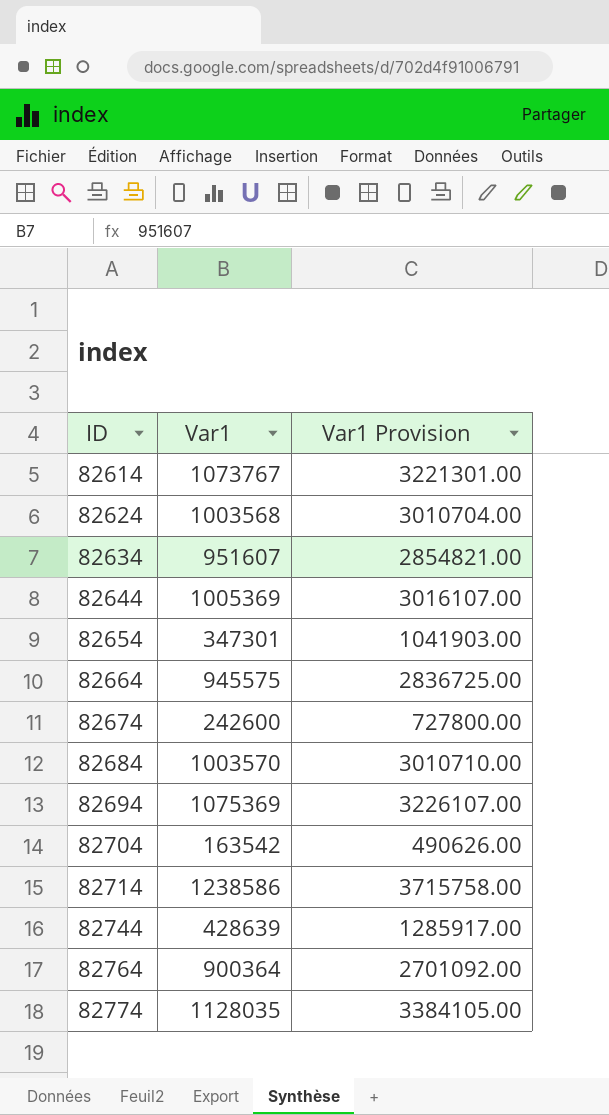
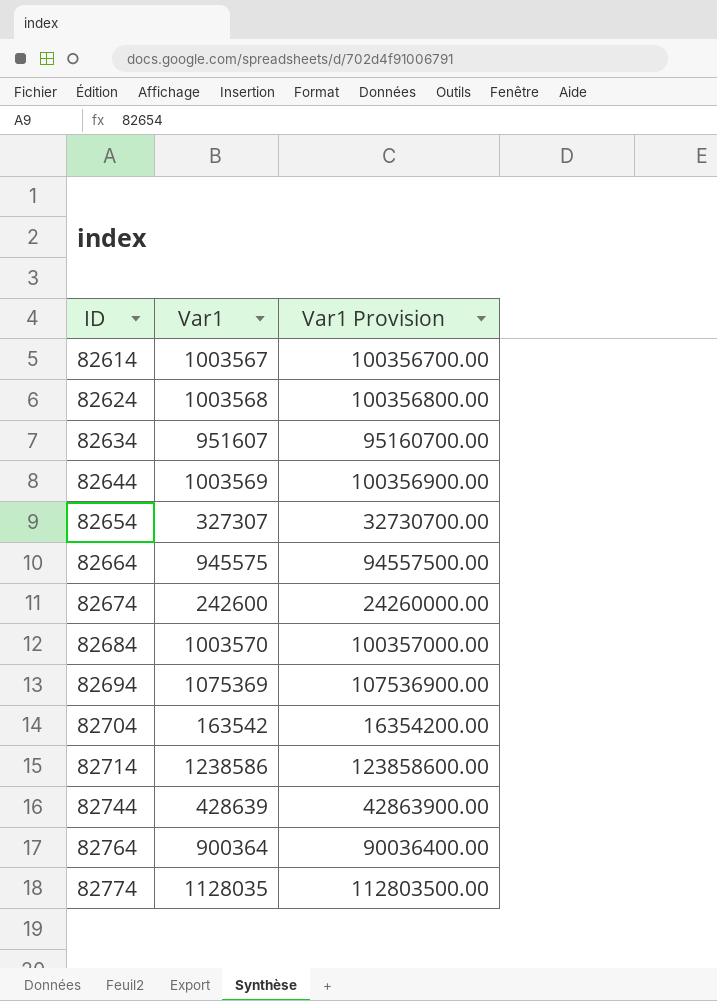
column Var1 Provision | formula: [Var1] * 3 -> [Var1] * 100
82614 | Var1: 1073767 -> 1003567
82644 | Var1: 1005369 -> 1003569
82654 | Var1: 347301 -> 327307

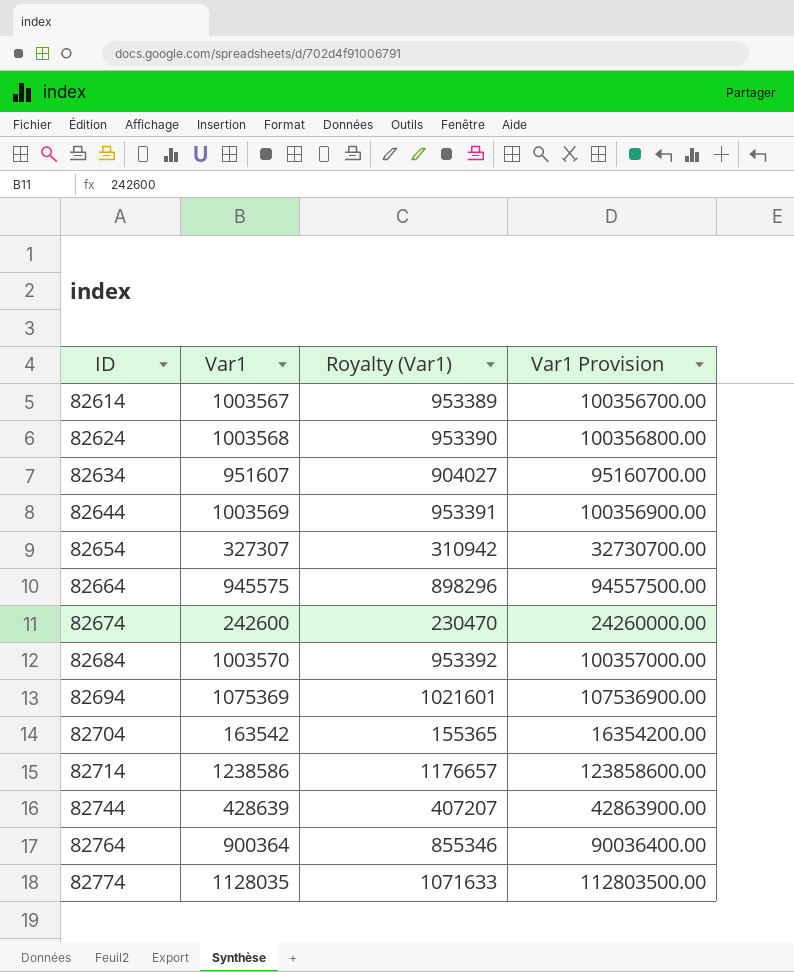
column Royalty (Var1) | formula: none -> [Var1] * 0.95

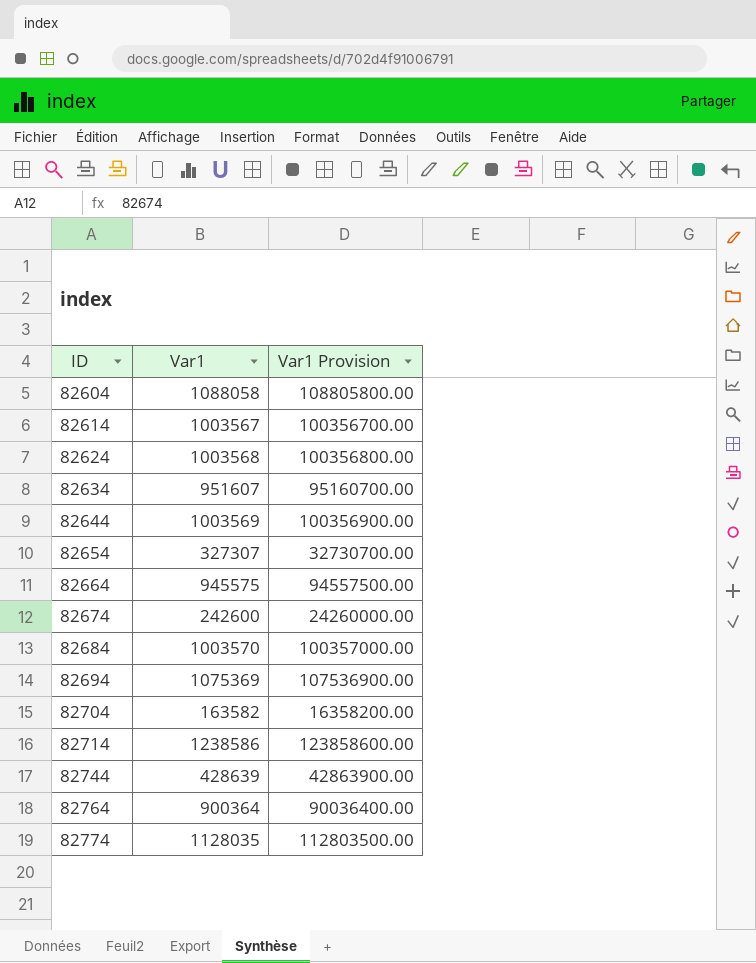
column Royalty (Var1) | formula: [Var1] * 0.95 -> none
row 82604: none -> 1088058 | 108805800.00
82704 | Var1: 163542 -> 163582
82704 | Var1 Provision: 16354200.00 -> 16358200.00

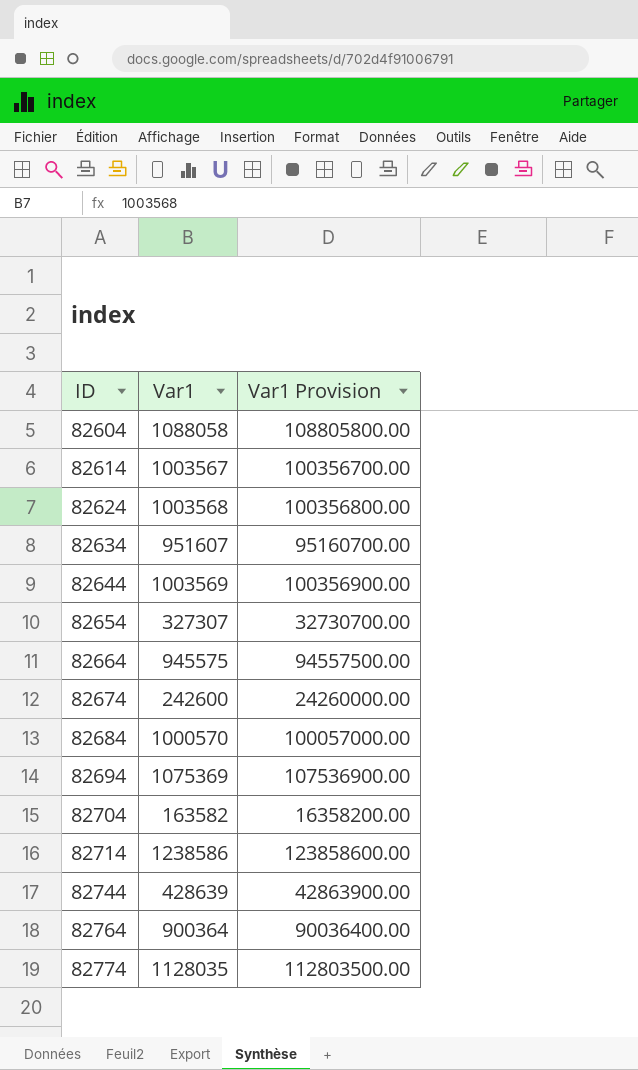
82684 | Var1: 1003570 -> 1000570
82684 | Var1 Provision: 100357000.00 -> 100057000.00

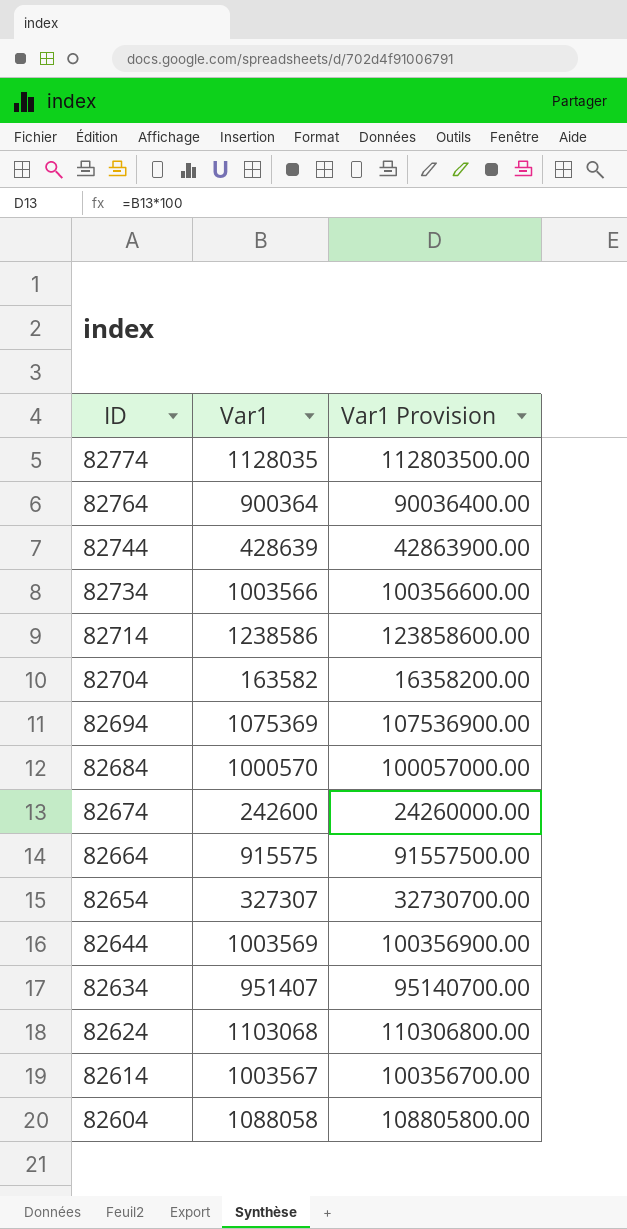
row order: ID ascending -> ID descending
row 82734: none -> 1003566 | 100356600.00
82664 | Var1: 945575 -> 915575
82664 | Var1 Provision: 94557500.00 -> 91557500.00
82634 | Var1: 951607 -> 951407
82634 | Var1 Provision: 95160700.00 -> 95140700.00
82624 | Var1: 1003568 -> 1103068
82624 | Var1 Provision: 100356800.00 -> 110306800.00

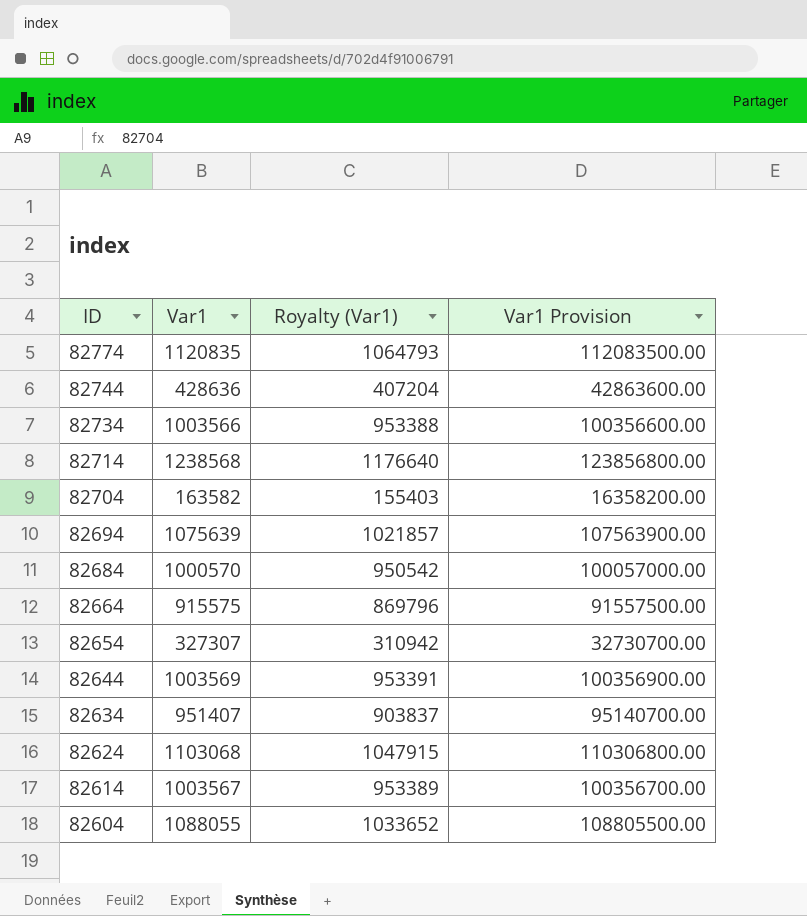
column Royalty (Var1) | formula: none -> [Var1] * 0.95
row 82764: 900364 | 90036400.00 -> none
row 82674: 242600 | 24260000.00 -> none
82774 | Var1: 1128035 -> 1120835
82774 | Var1 Provision: 112803500.00 -> 112083500.00
82744 | Var1: 428639 -> 428636
82744 | Var1 Provision: 42863900.00 -> 42863600.00
82714 | Var1: 1238586 -> 1238568
82714 | Var1 Provision: 123858600.00 -> 123856800.00
82694 | Var1: 1075369 -> 1075639
82694 | Var1 Provision: 107536900.00 -> 107563900.00
82604 | Var1: 1088058 -> 1088055
82604 | Var1 Provision: 108805800.00 -> 108805500.00

